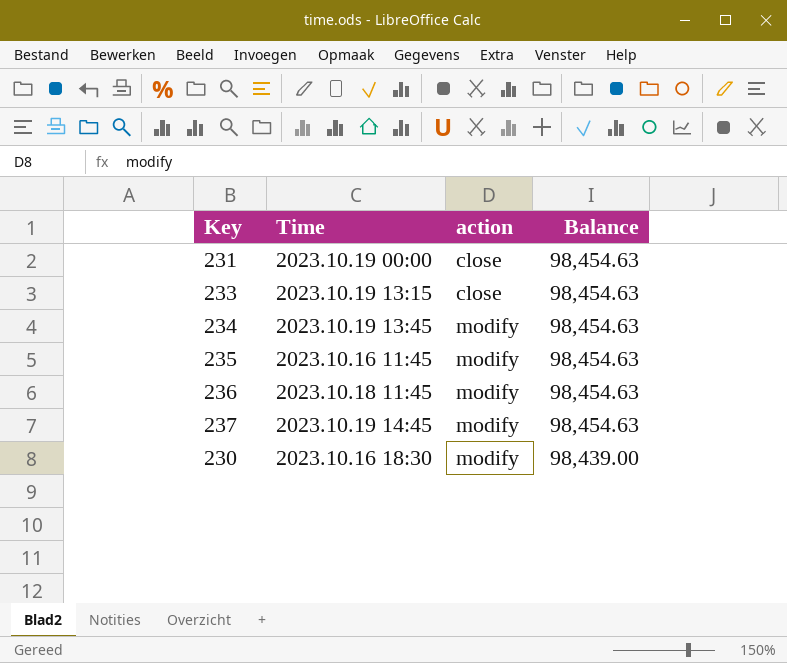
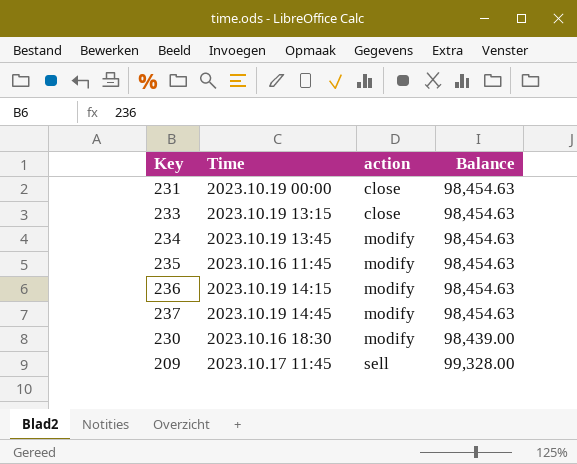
236 | Time: 2023.10.18 11:45 -> 2023.10.19 14:15
row 209: none -> 2023.10.17 11:45 | sell | 99,328.00

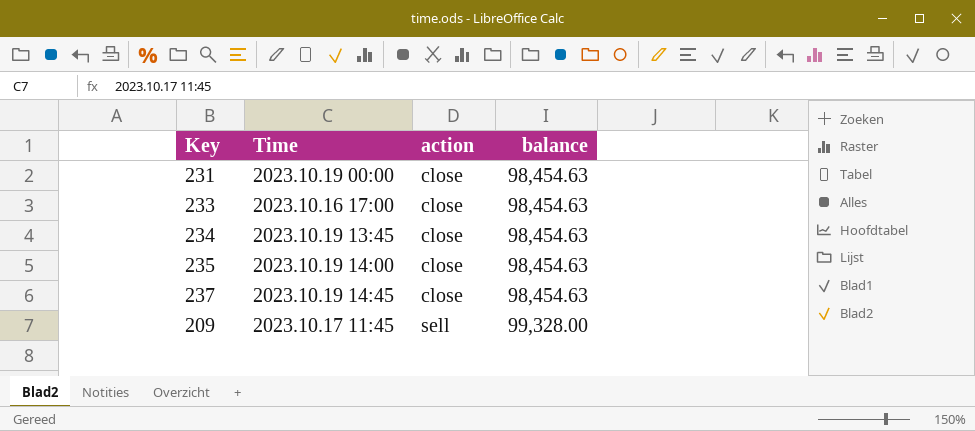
column name: Balance -> balance
row 236: 2023.10.19 14:15 | modify | 98,454.63 -> none
row 230: 2023.10.16 18:30 | modify | 98,439.00 -> none
233 | Time: 2023.10.19 13:15 -> 2023.10.16 17:00
234 | action: modify -> close
235 | Time: 2023.10.16 11:45 -> 2023.10.19 14:00
235 | action: modify -> close
237 | action: modify -> close

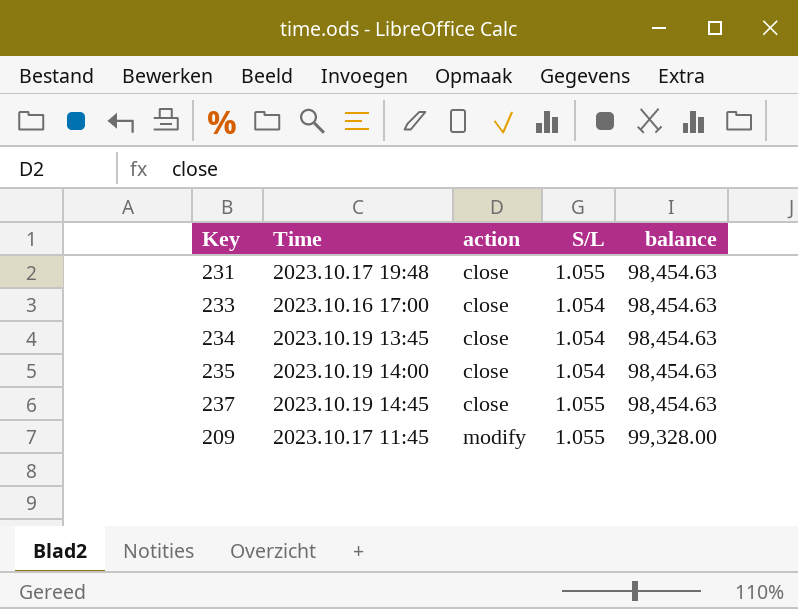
column S/L | position: none -> 4
231 | Time: 2023.10.19 00:00 -> 2023.10.17 19:48
209 | action: sell -> modify

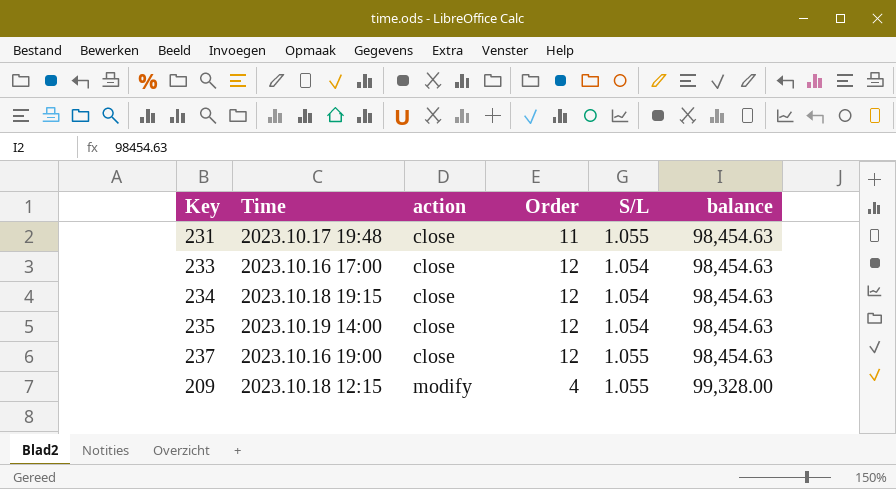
column Order | position: none -> 4
234 | Time: 2023.10.19 13:45 -> 2023.10.18 19:15
237 | Time: 2023.10.19 14:45 -> 2023.10.16 19:00
209 | Time: 2023.10.17 11:45 -> 2023.10.18 12:15

